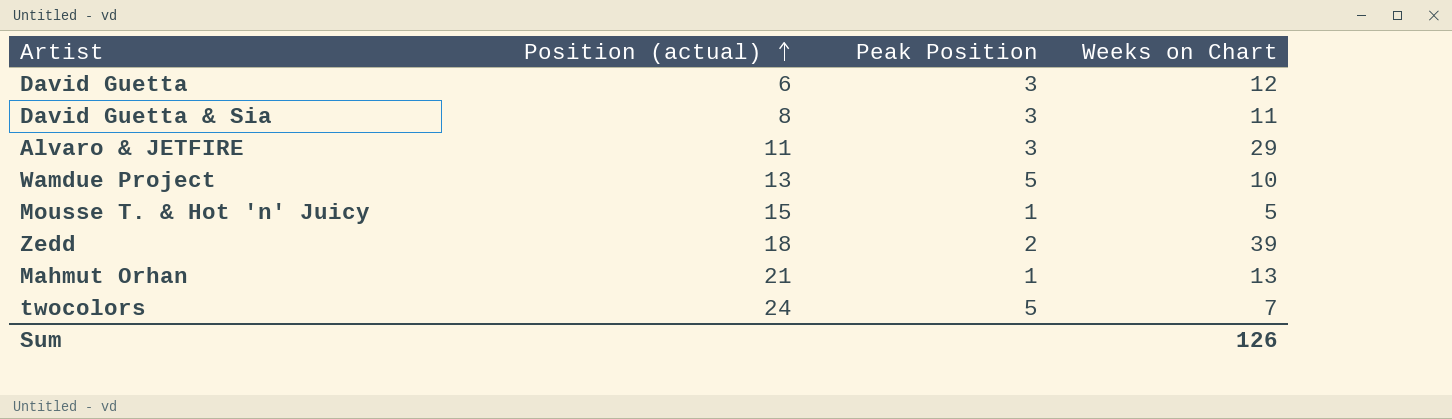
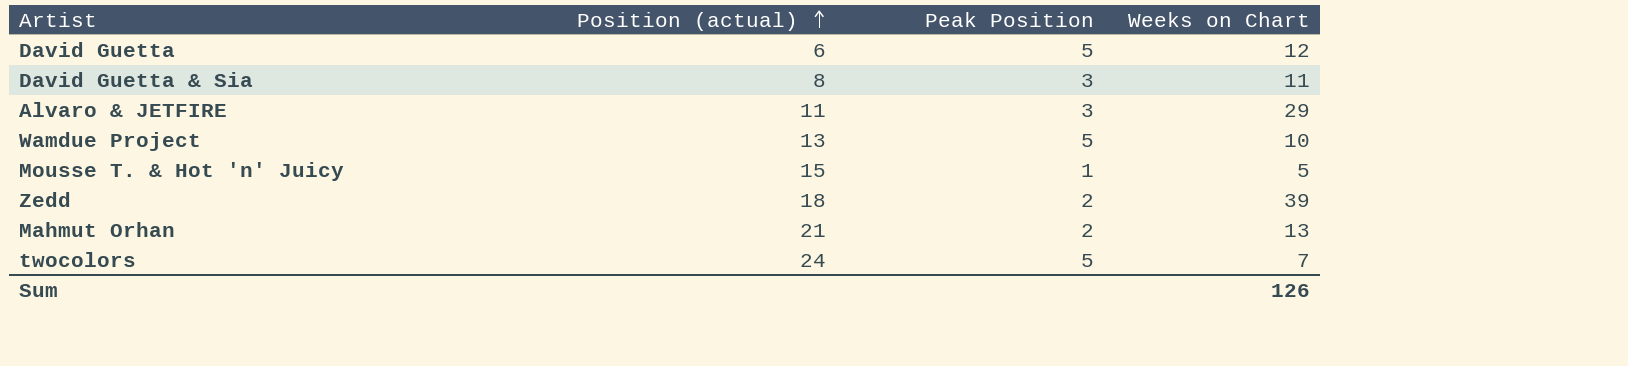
David Guetta | Peak Position: 3 -> 5
Mahmut Orhan | Peak Position: 1 -> 2

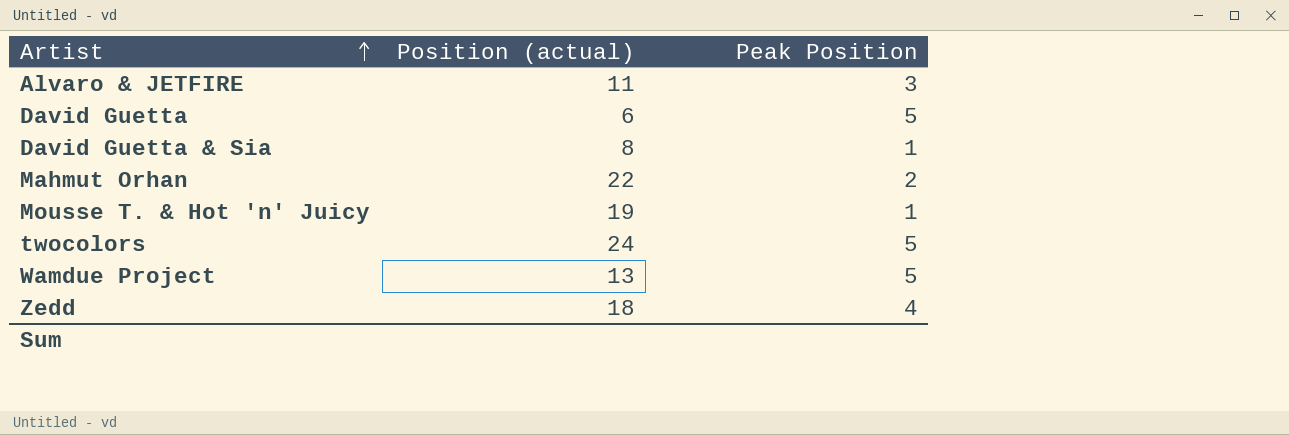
row order: Position (actual) ascending -> Artist ascending
column Weeks on Chart | position: 4 -> none
David Guetta & Sia | Peak Position: 3 -> 1
Mahmut Orhan | Position (actual): 21 -> 22
Mousse T. & Hot 'n' Juicy | Position (actual): 15 -> 19
Zedd | Peak Position: 2 -> 4

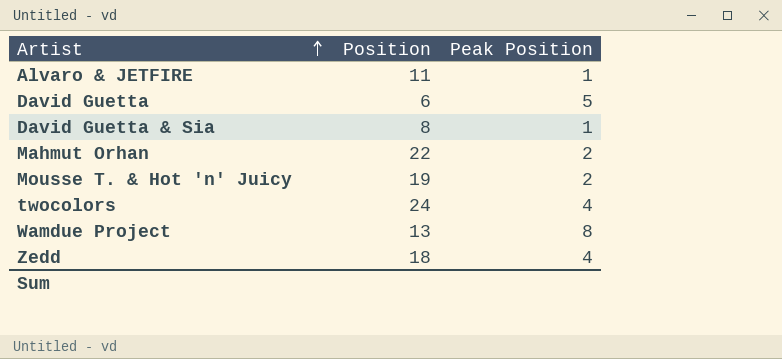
column name: Position (actual) -> Position
Alvaro & JETFIRE | Peak Position: 3 -> 1
Mousse T. & Hot 'n' Juicy | Peak Position: 1 -> 2
twocolors | Peak Position: 5 -> 4
Wamdue Project | Peak Position: 5 -> 8

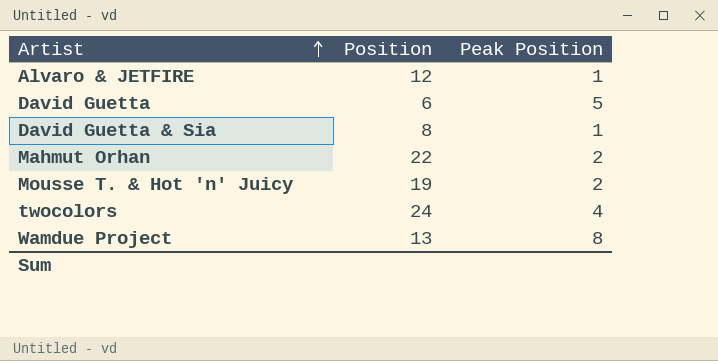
row Zedd: 18 | 4 -> none
Alvaro & JETFIRE | Position: 11 -> 12

